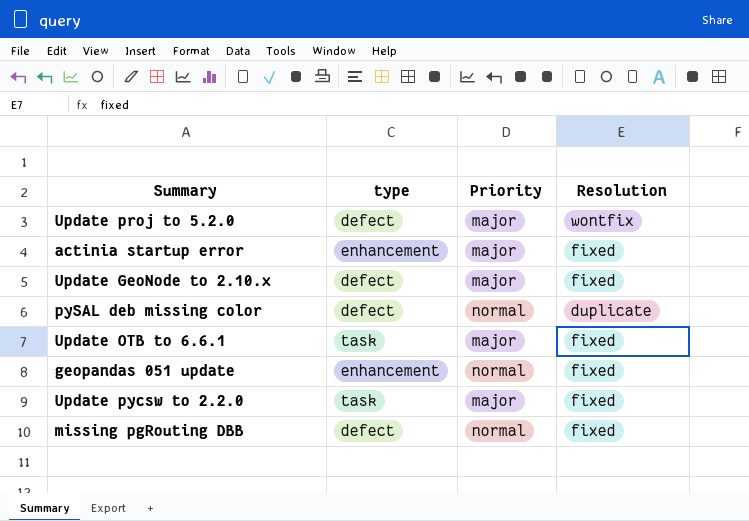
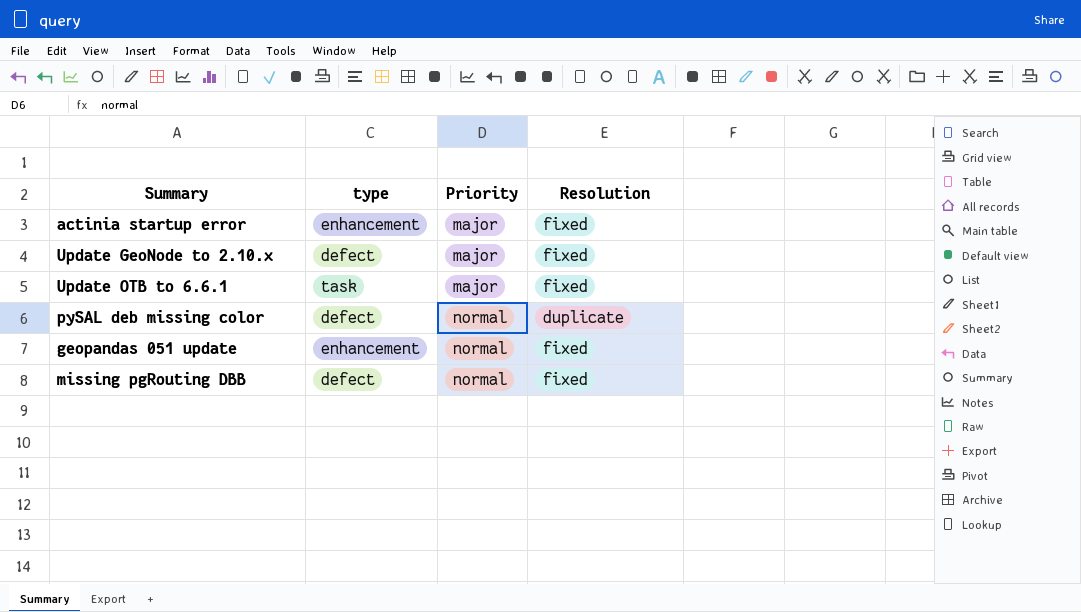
row order: none -> Priority ascending
row Update proj to 5.2.0: defect | major | wontfix -> none
row Update pycsw to 2.2.0: task | major | fixed -> none

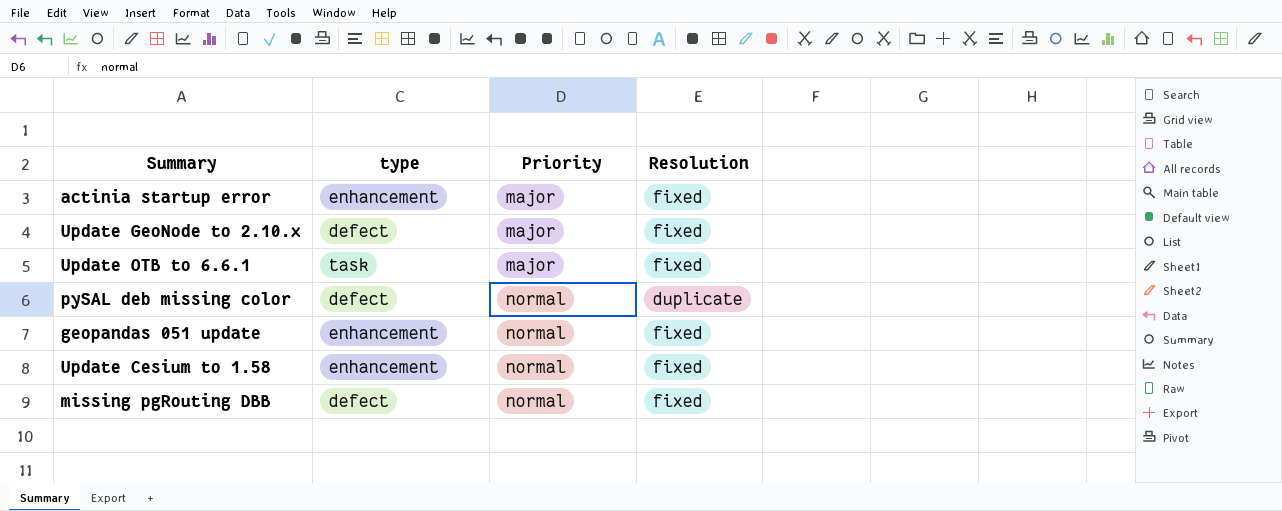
row Update Cesium to 1.58: none -> enhancement | normal | fixed

